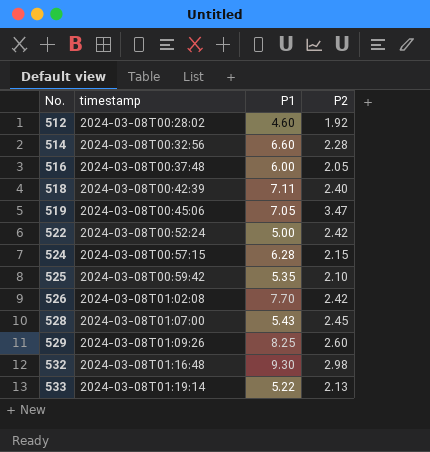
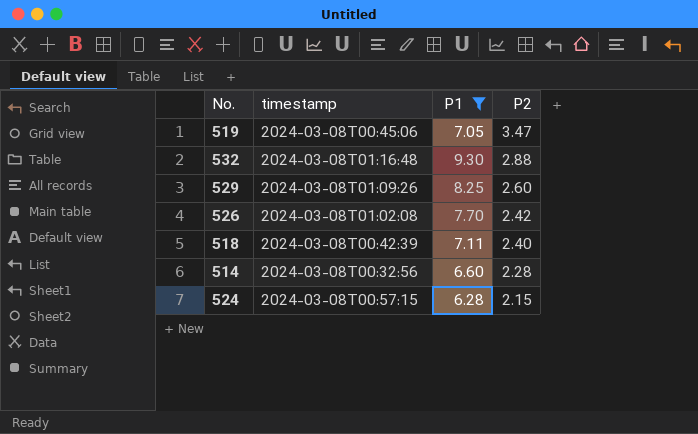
filter: none -> P1 >= 6.28
row order: No. ascending -> P2 descending
532 | P2: 2.98 -> 2.88

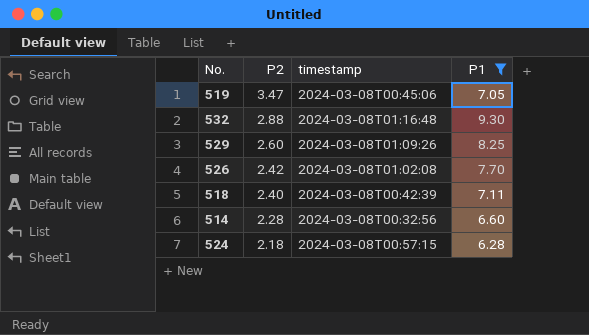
column P2 | position: 4 -> 2
524 | P2: 2.15 -> 2.18

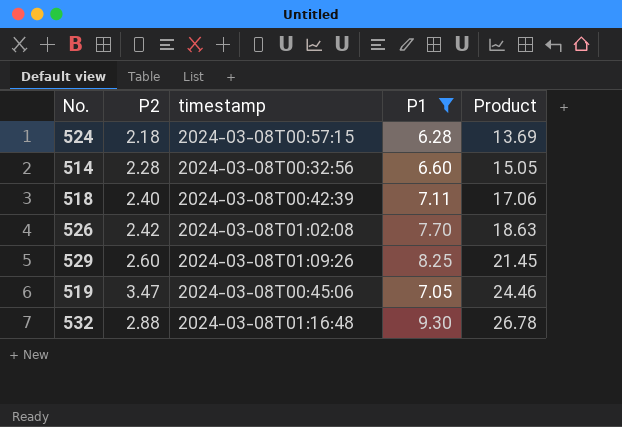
row order: P2 descending -> Product ascending
column Product | formula: none -> [P2] * [P1]

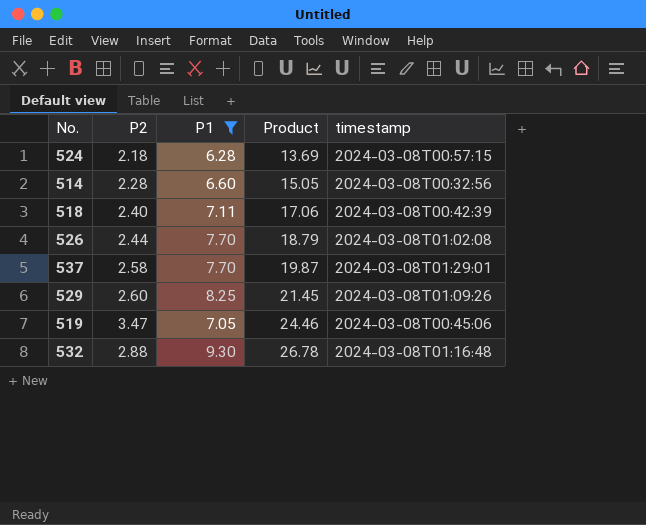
column timestamp | position: 3 -> 5
526 | P2: 2.42 -> 2.44
526 | Product: 18.63 -> 18.79
row 537: none -> 2.58 | 7.70 | 19.87 | 2024-03-08T01:29:01

